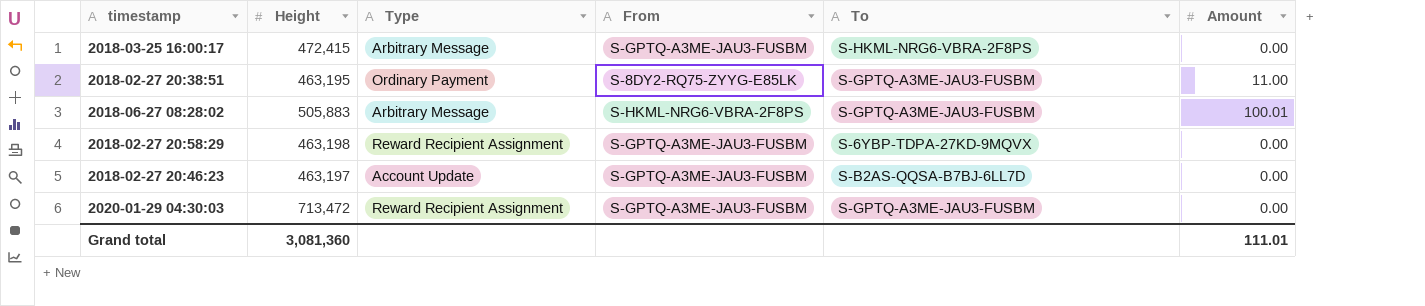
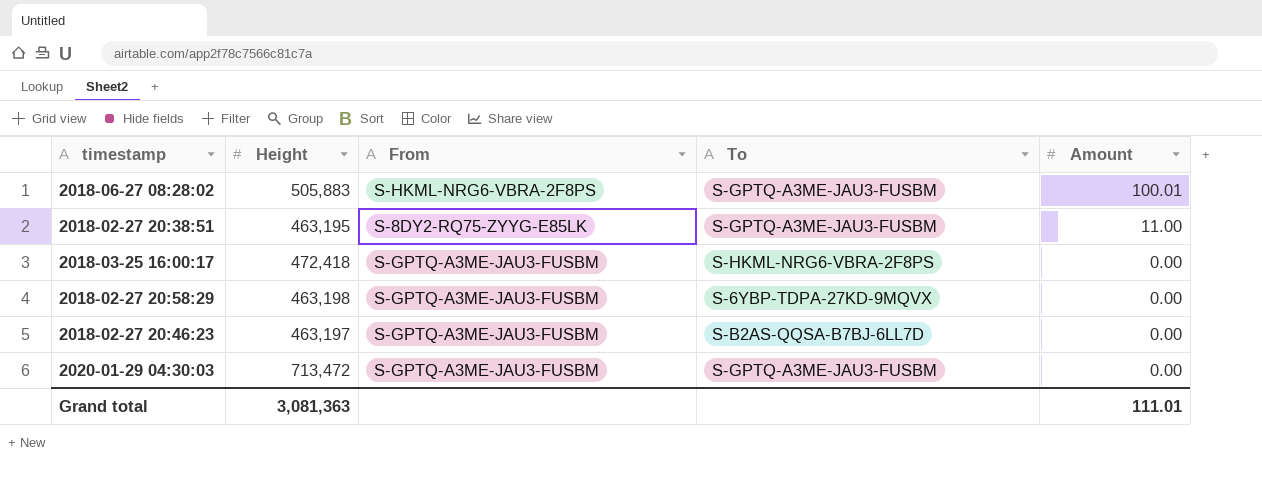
row order: none -> Amount descending
column Type | position: 3 -> none
2018-03-25 16:00:17 | Height: 472,415 -> 472,418
Grand total | Height: 3,081,360 -> 3,081,363

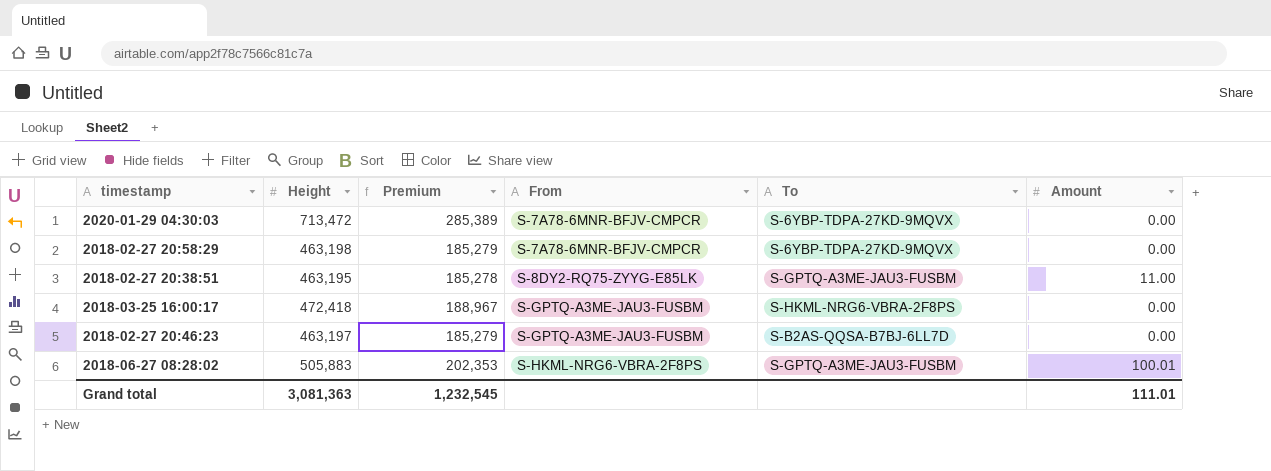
row order: Amount descending -> From ascending
column Premium | formula: none -> [Height] * 0.4
2020-01-29 04:30:03 | From: S-GPTQ-A3ME-JAU3-FUSBM -> S-7A78-6MNR-BFJV-CMPCR
2020-01-29 04:30:03 | To: S-GPTQ-A3ME-JAU3-FUSBM -> S-6YBP-TDPA-27KD-9MQVX
2018-02-27 20:58:29 | From: S-GPTQ-A3ME-JAU3-FUSBM -> S-7A78-6MNR-BFJV-CMPCR

